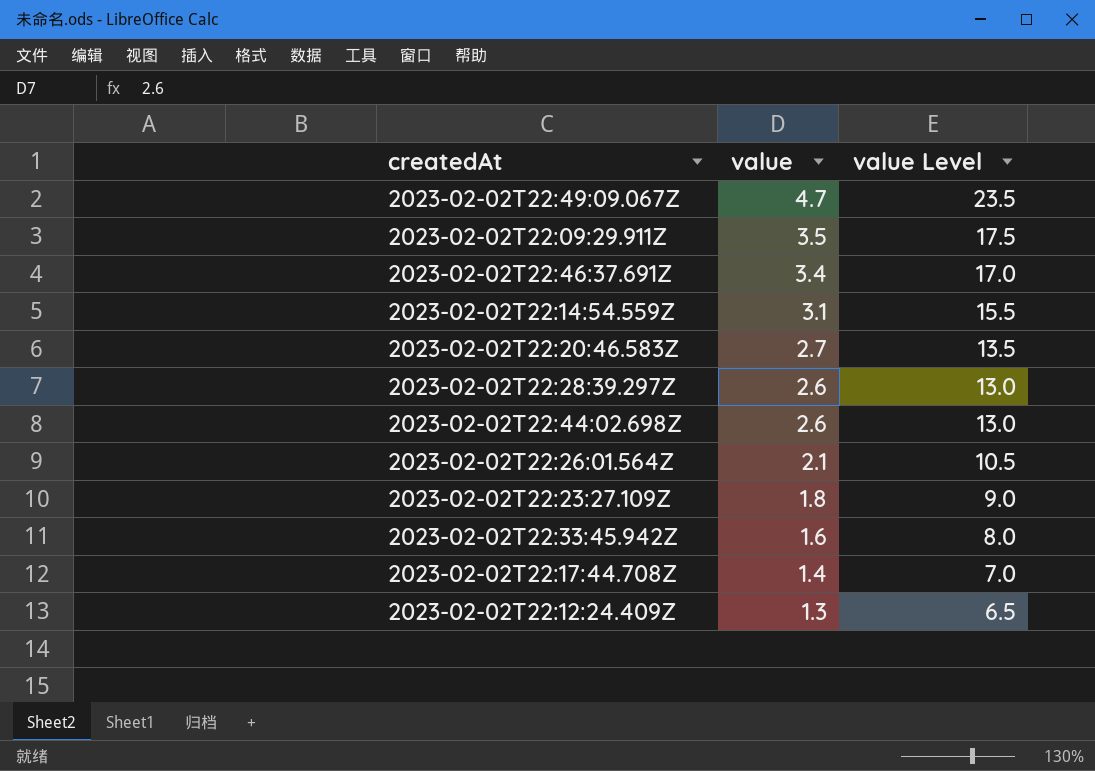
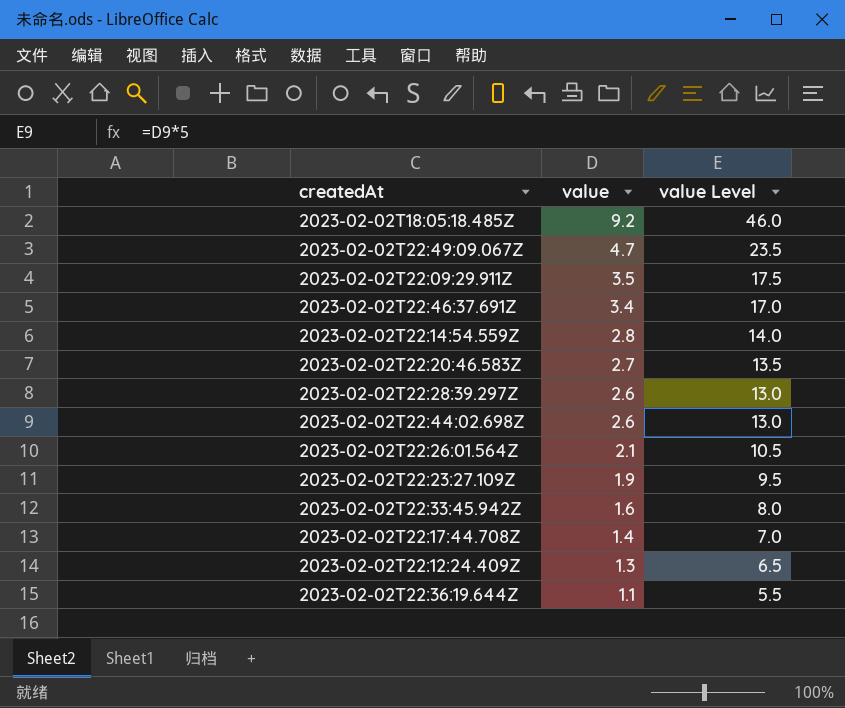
row 2023-02-02T18:05:18.485Z: none -> 9.2 | 46.0
2023-02-02T22:14:54.559Z | value: 3.1 -> 2.8
2023-02-02T22:14:54.559Z | value Level: 15.5 -> 14.0
2023-02-02T22:23:27.109Z | value: 1.8 -> 1.9
2023-02-02T22:23:27.109Z | value Level: 9.0 -> 9.5
row 2023-02-02T22:36:19.644Z: none -> 1.1 | 5.5

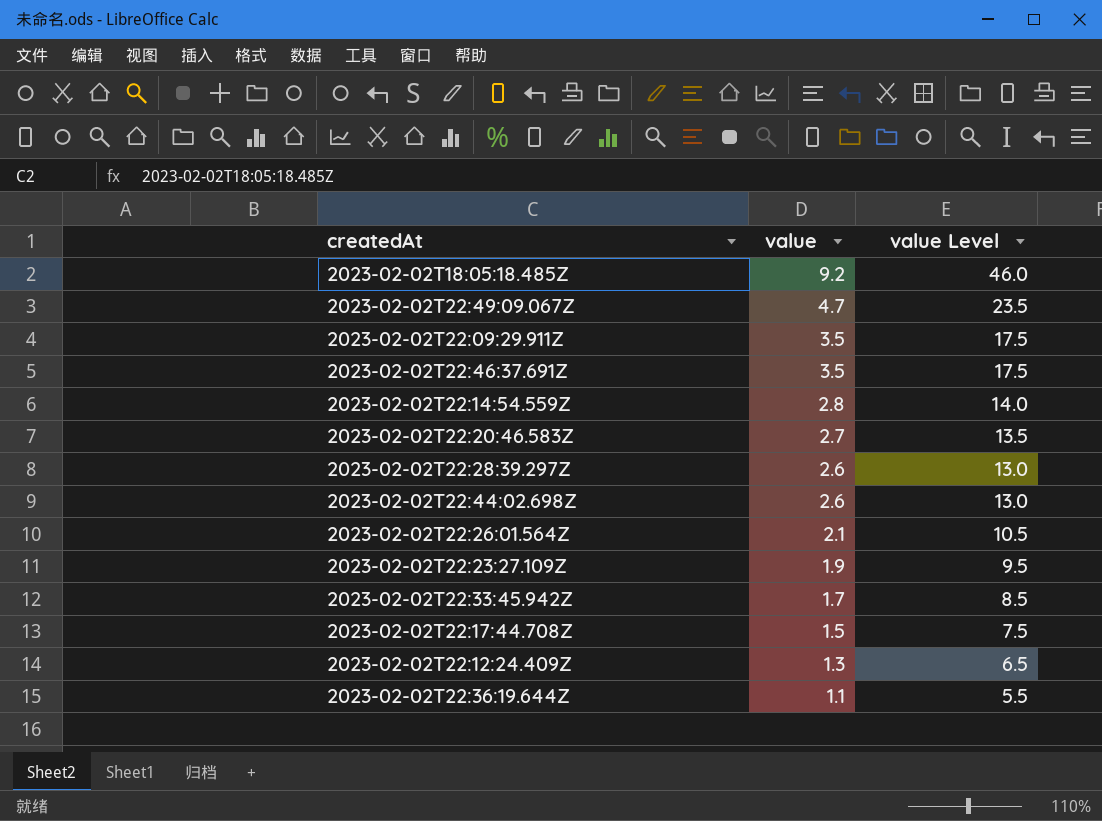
2023-02-02T22:46:37.691Z | value: 3.4 -> 3.5
2023-02-02T22:46:37.691Z | value Level: 17.0 -> 17.5
2023-02-02T22:33:45.942Z | value: 1.6 -> 1.7
2023-02-02T22:33:45.942Z | value Level: 8.0 -> 8.5
2023-02-02T22:17:44.708Z | value: 1.4 -> 1.5
2023-02-02T22:17:44.708Z | value Level: 7.0 -> 7.5

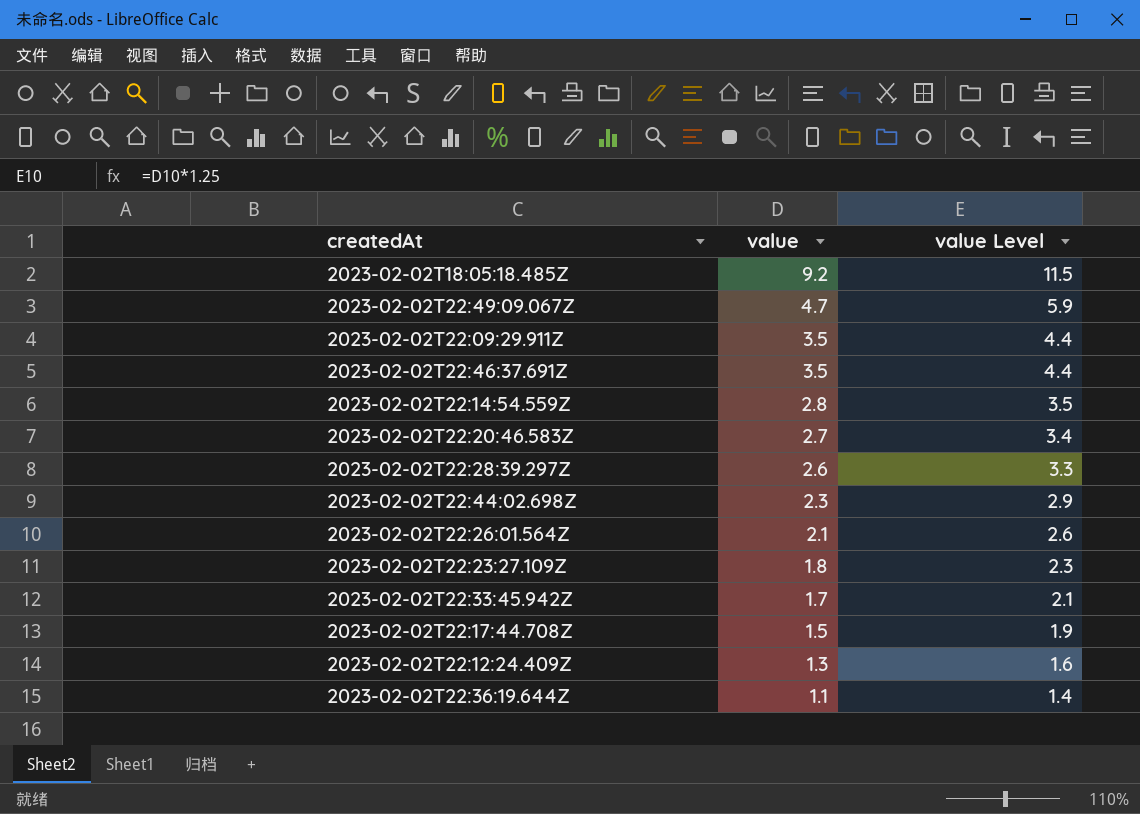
column value Level | formula: [value] * 5 -> [value] * 1.25
2023-02-02T22:44:02.698Z | value: 2.6 -> 2.3
2023-02-02T22:23:27.109Z | value: 1.9 -> 1.8

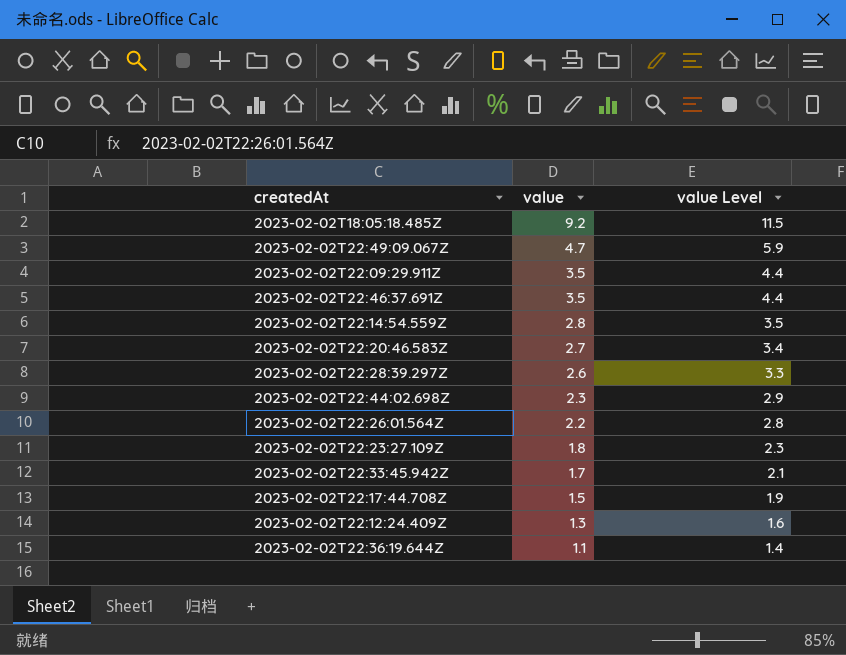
2023-02-02T22:26:01.564Z | value: 2.1 -> 2.2
2023-02-02T22:26:01.564Z | value Level: 2.6 -> 2.8

